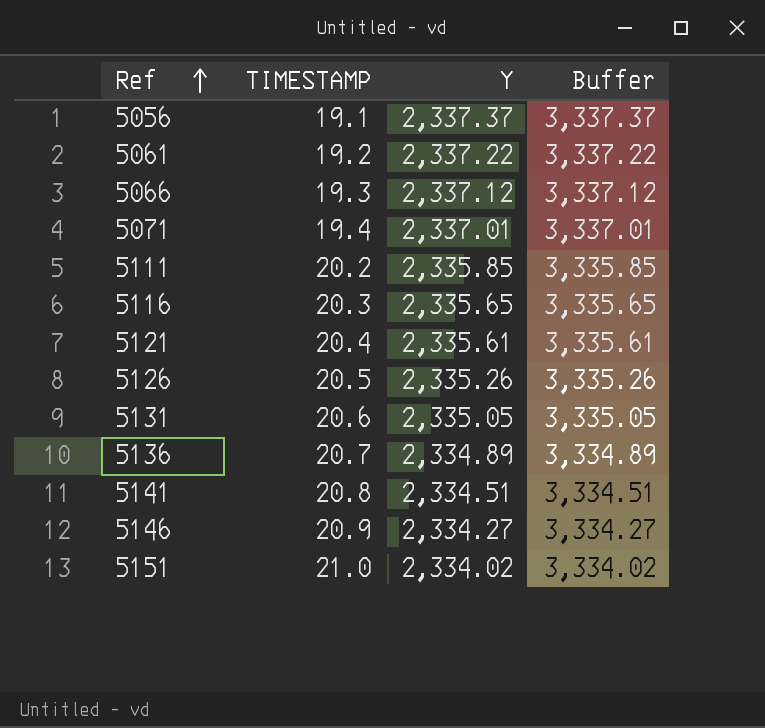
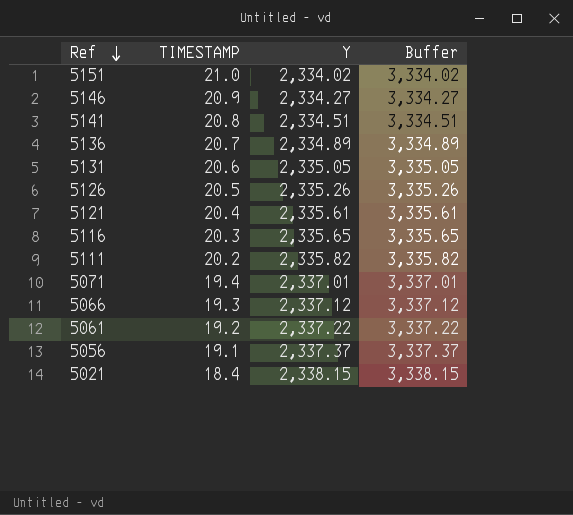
row order: Ref ascending -> Ref descending
5111 | Y: 2,335.85 -> 2,335.82
5111 | Buffer: 3,335.85 -> 3,335.82
row 5021: none -> 18.4 | 2,338.15 | 3,338.15

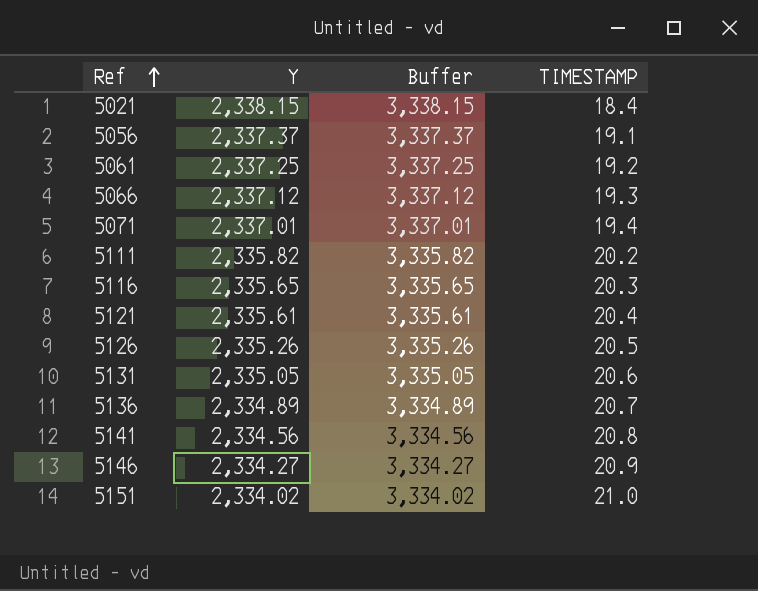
row order: Ref descending -> Ref ascending
column TIMESTAMP | position: 2 -> 4
5061 | Y: 2,337.22 -> 2,337.25
5061 | Buffer: 3,337.22 -> 3,337.25
5141 | Y: 2,334.51 -> 2,334.56
5141 | Buffer: 3,334.51 -> 3,334.56

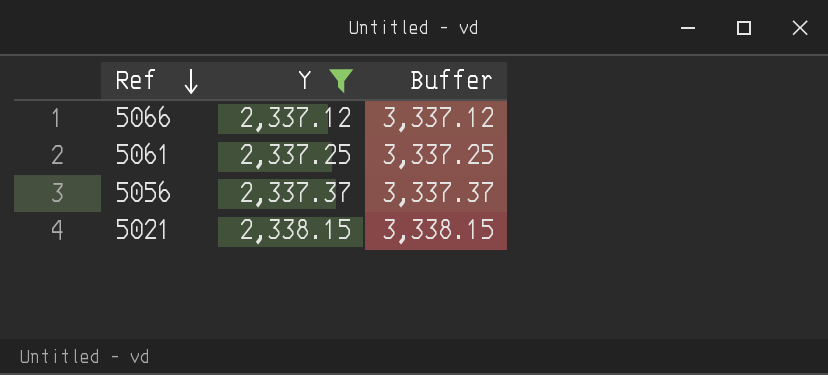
filter: none -> Y >= 2,337.12
row order: Ref ascending -> Ref descending
column TIMESTAMP | position: 4 -> none

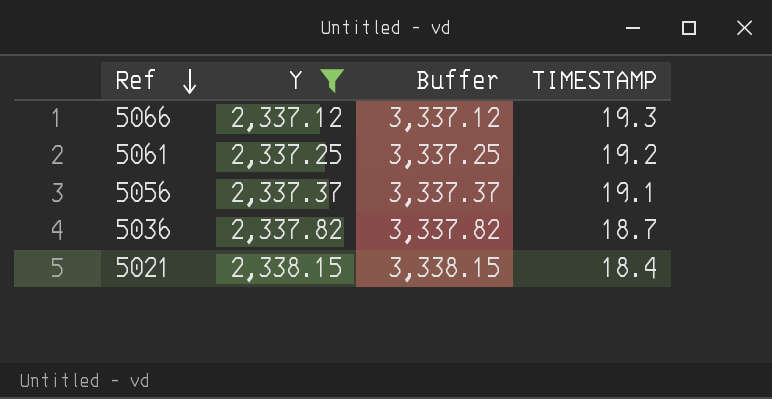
column TIMESTAMP | position: none -> 4
row 5036: none -> 2,337.82 | 3,337.82 | 18.7

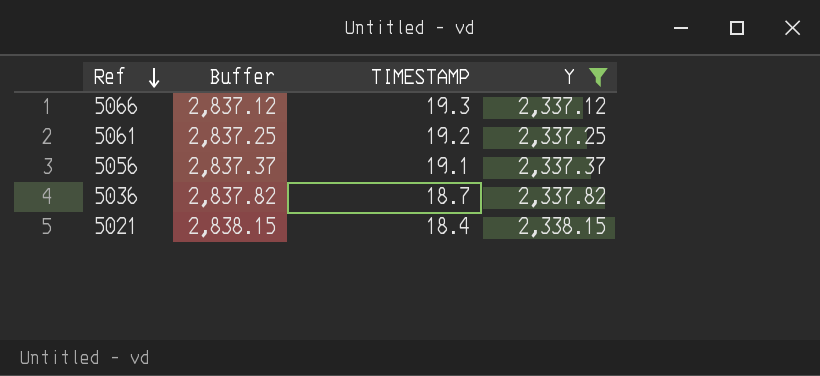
column Buffer | formula: [Y] + 1000 -> [Y] + 500
column Y | position: 2 -> 4

